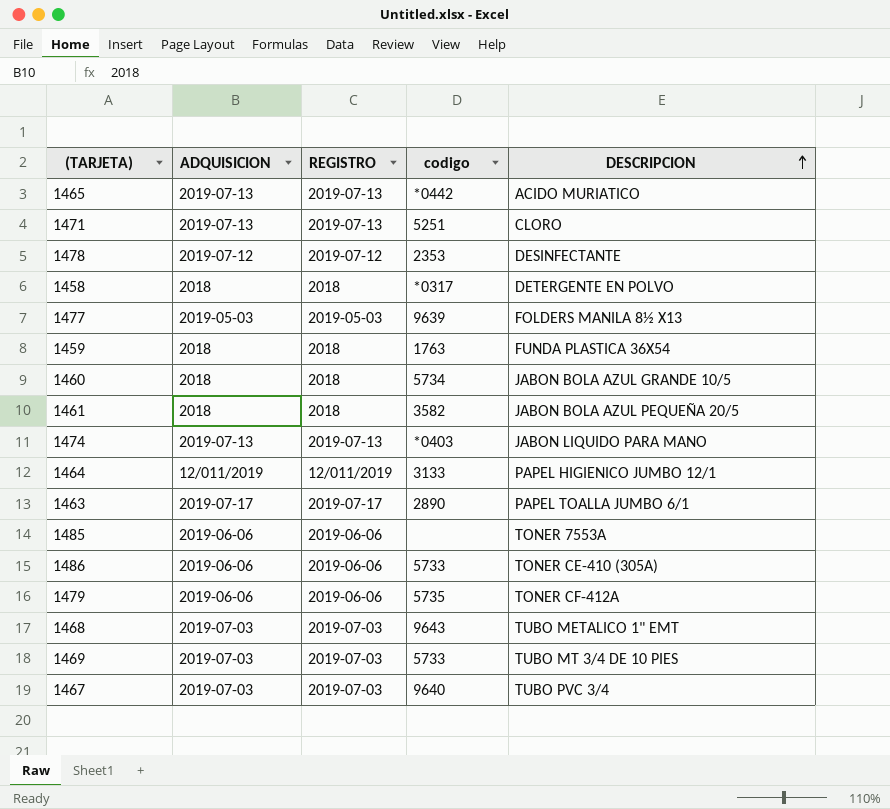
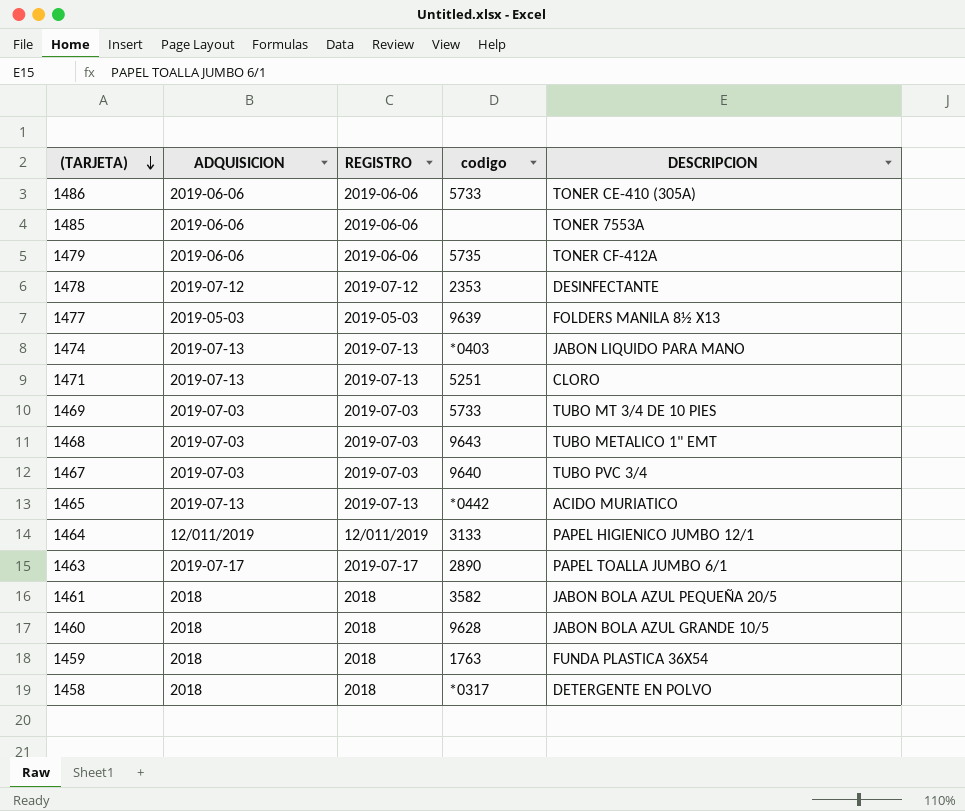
row order: DESCRIPCION ascending -> (TARJETA) descending
1460 | codigo: 5734 -> 9628

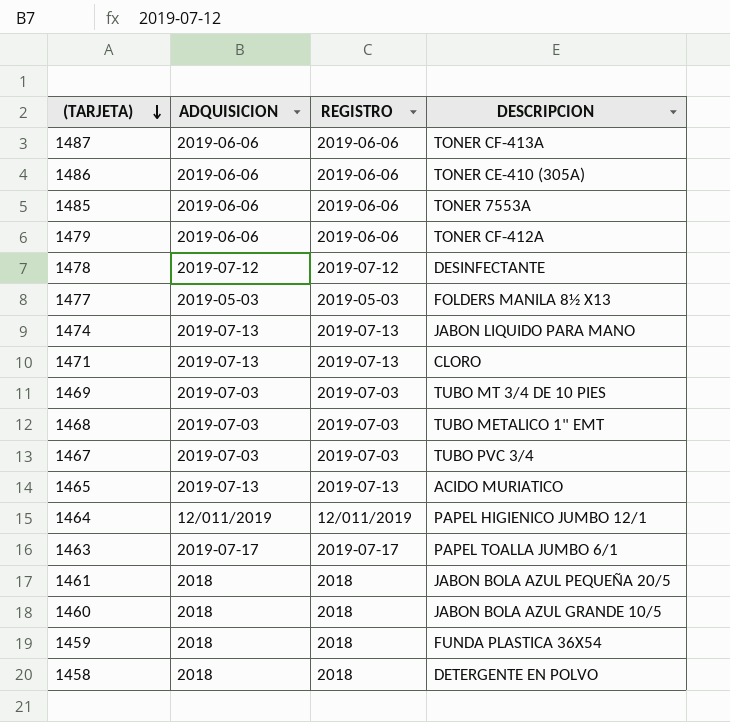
column codigo | position: 4 -> none
row 1487: none -> 2019-06-06 | 2019-06-06 | TONER CF-413A

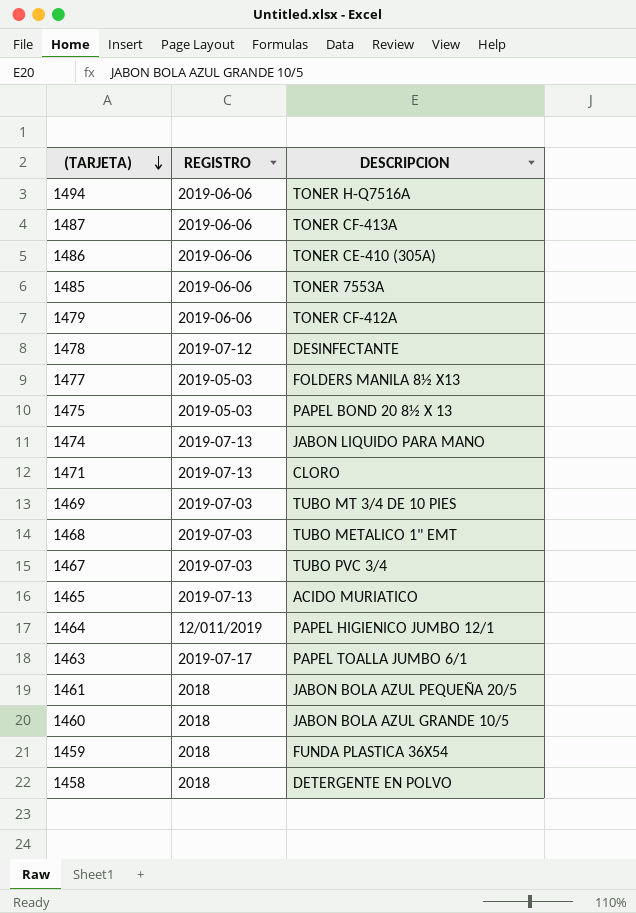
column ADQUISICION | position: 2 -> none
row 1494: none -> 2019-06-06 | TONER H-Q7516A
row 1475: none -> 2019-05-03 | PAPEL BOND 20 8½ X 13

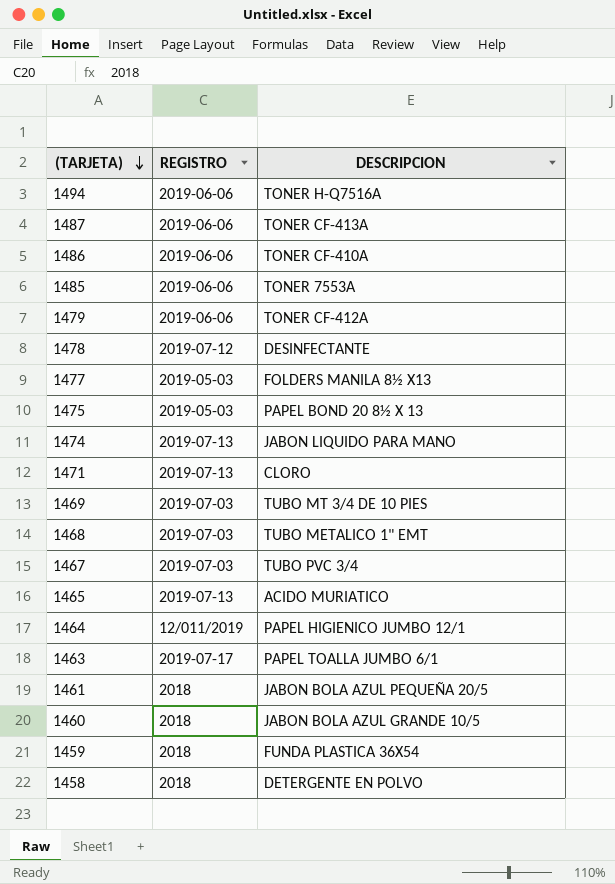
1486 | DESCRIPCION: TONER CE-410 (305A) -> TONER CF-410A

